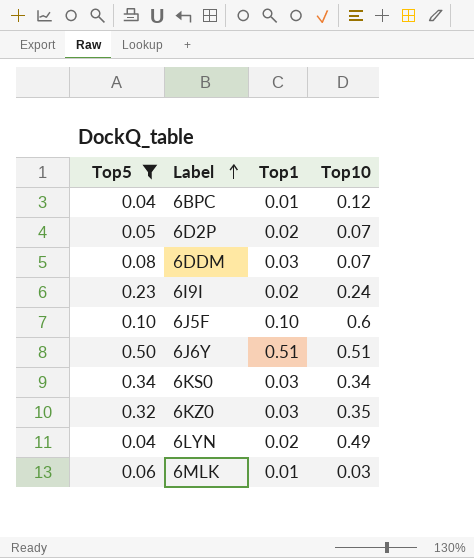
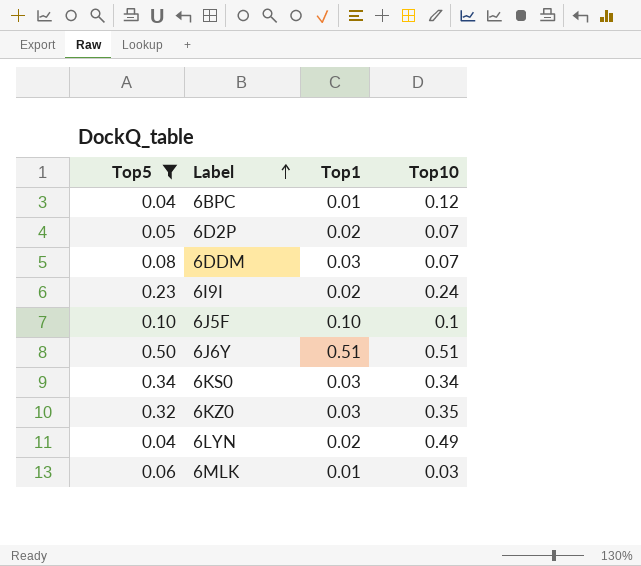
6J5F | Top10: 0.6 -> 0.1

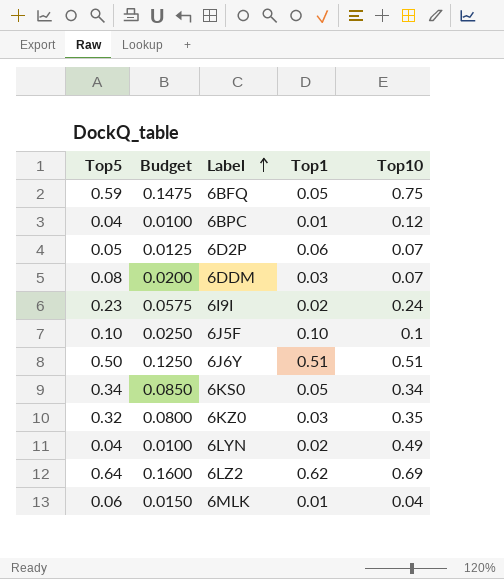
filter: Top5 <= 0.50 -> none
column Budget | formula: none -> [Top5] * 0.25
6D2P | Top1: 0.02 -> 0.06
6KS0 | Top1: 0.03 -> 0.05
6MLK | Top10: 0.03 -> 0.04

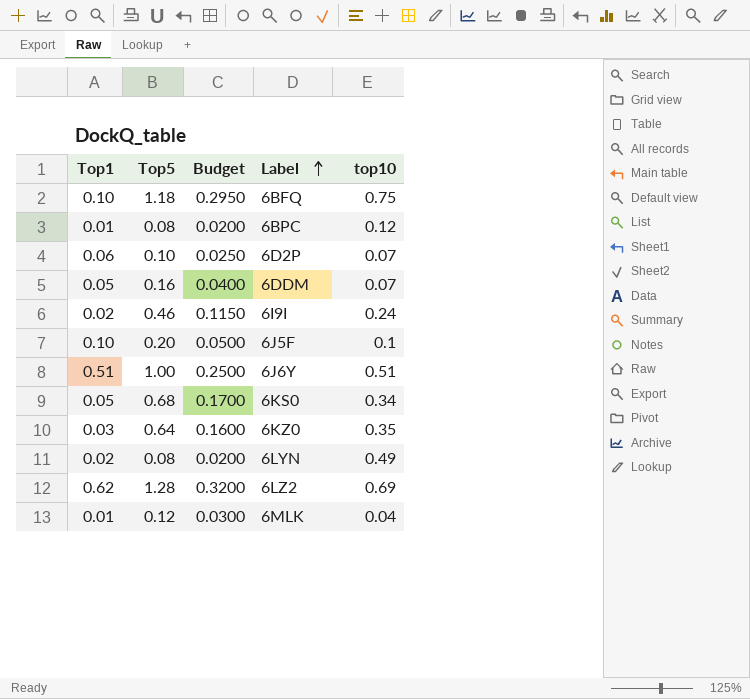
column Top1 | position: 4 -> 1
column name: Top10 -> top10
6BFQ | Top1: 0.05 -> 0.10
6BFQ | Top5: 0.59 -> 1.18
6BFQ | Budget: 0.1475 -> 0.2950
6BPC | Top5: 0.04 -> 0.08
6BPC | Budget: 0.0100 -> 0.0200
6D2P | Top5: 0.05 -> 0.10
6D2P | Budget: 0.0125 -> 0.0250
6DDM | Top1: 0.03 -> 0.05
6DDM | Top5: 0.08 -> 0.16
6DDM | Budget: 0.0200 -> 0.0400
6I9I | Top5: 0.23 -> 0.46
6I9I | Budget: 0.0575 -> 0.1150
6J5F | Top5: 0.10 -> 0.20
6J5F | Budget: 0.0250 -> 0.0500
6J6Y | Top5: 0.50 -> 1.00
6J6Y | Budget: 0.1250 -> 0.2500
6KS0 | Top5: 0.34 -> 0.68
6KS0 | Budget: 0.0850 -> 0.1700
6KZ0 | Top5: 0.32 -> 0.64
6KZ0 | Budget: 0.0800 -> 0.1600
6LYN | Top5: 0.04 -> 0.08
6LYN | Budget: 0.0100 -> 0.0200
6LZ2 | Top5: 0.64 -> 1.28
6LZ2 | Budget: 0.1600 -> 0.3200
6MLK | Top5: 0.06 -> 0.12
6MLK | Budget: 0.0150 -> 0.0300

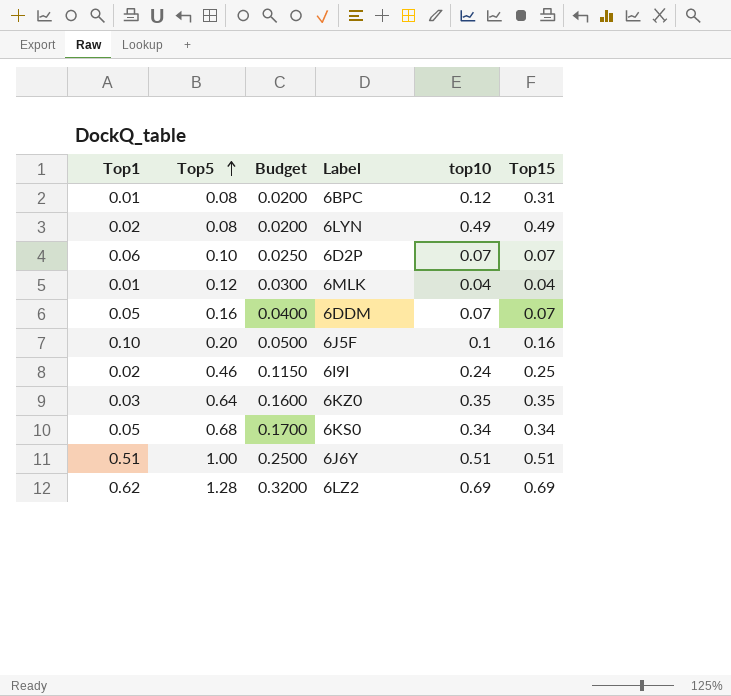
row order: Label ascending -> Top5 ascending
column Top15 | position: none -> 6
row 6BFQ: 0.10 | 1.18 | 0.2950 | 0.75 -> none

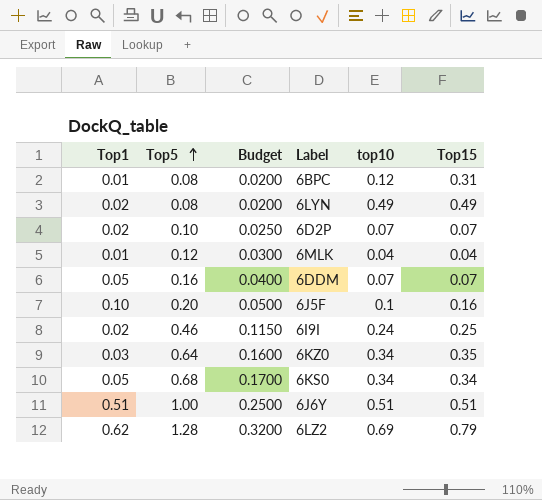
6D2P | Top1: 0.06 -> 0.02
6KZ0 | top10: 0.35 -> 0.34
6LZ2 | Top15: 0.69 -> 0.79

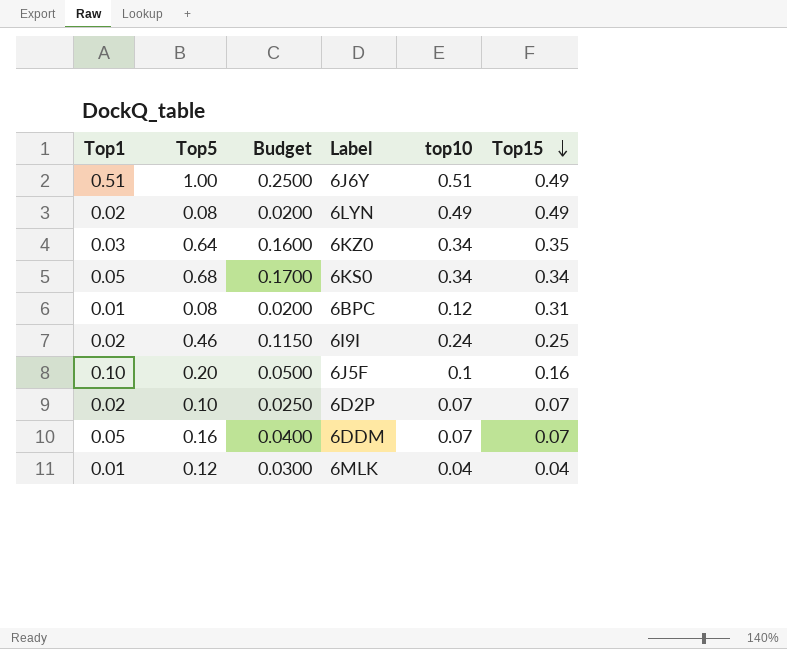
row order: Top5 ascending -> Top15 descending
row 6LZ2: 0.62 | 1.28 | 0.3200 | 0.69 | 0.79 -> none
6J6Y | Top15: 0.51 -> 0.49

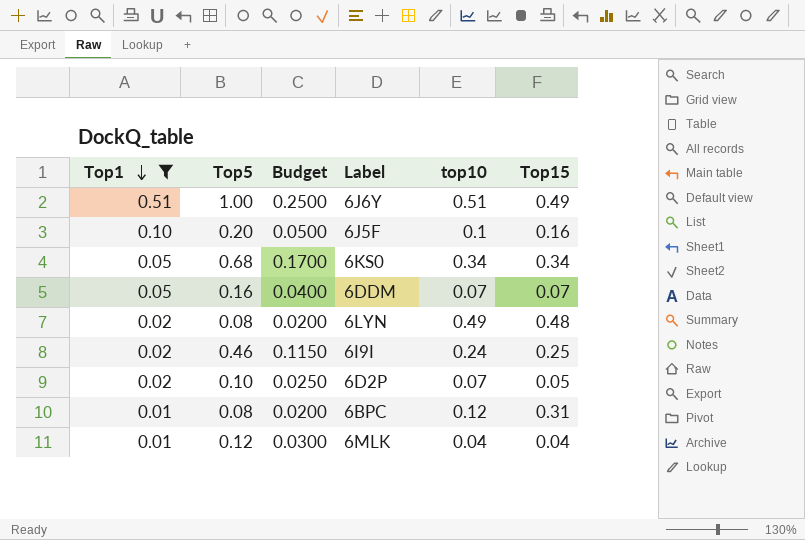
filter: none -> Top1 != 0.03
row order: Top15 descending -> Top1 descending
6LYN | Top15: 0.49 -> 0.48
6D2P | Top15: 0.07 -> 0.05

